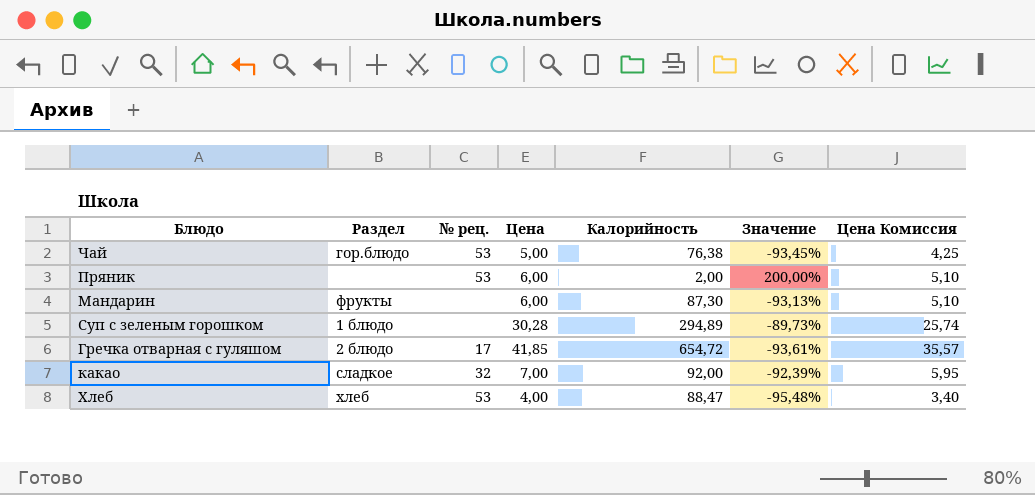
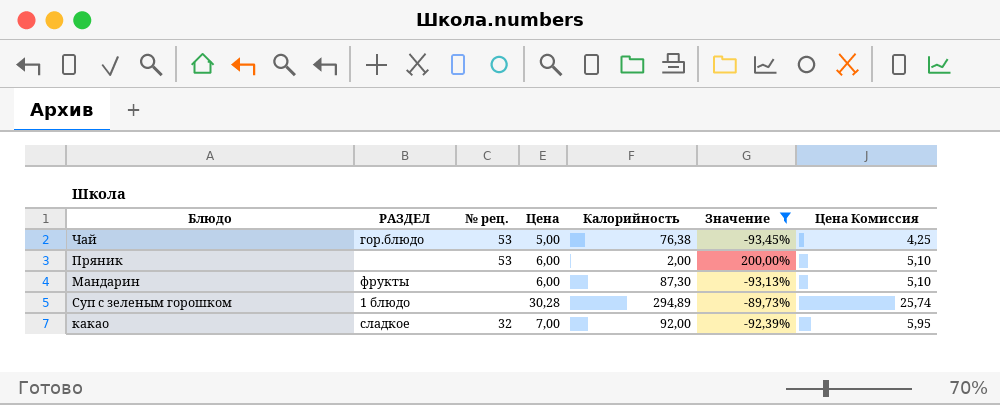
filter: none -> Значение >= -93,45%
column name: Раздел -> РАЗДЕЛ

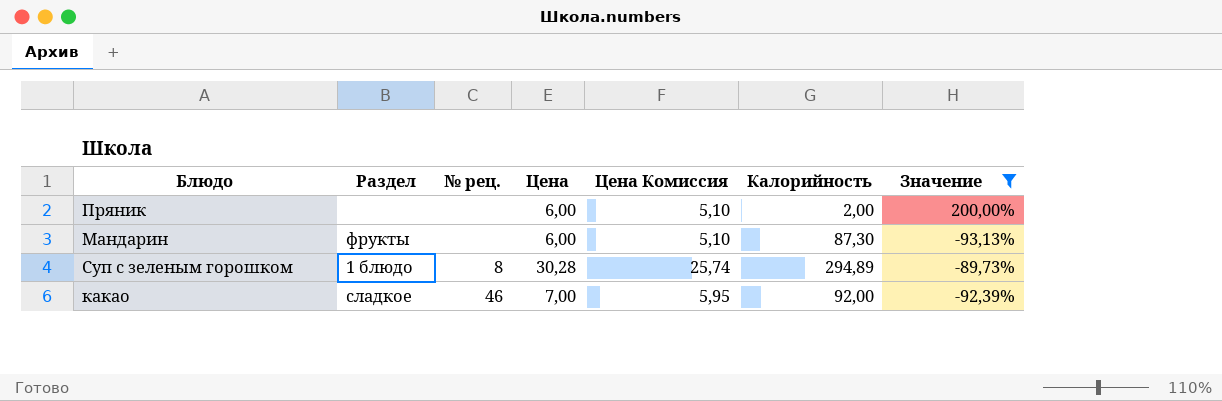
column name: РАЗДЕЛ -> Раздел
column Цена Комиссия | position: 7 -> 5
row Чай: гор.блюдо | 53 | 5,00 | 76,38 | -93,45% | 4,25 -> none
Пряник | № рец.: 53 -> none
Суп с зеленым горошком | № рец.: none -> 8
какао | № рец.: 32 -> 46

